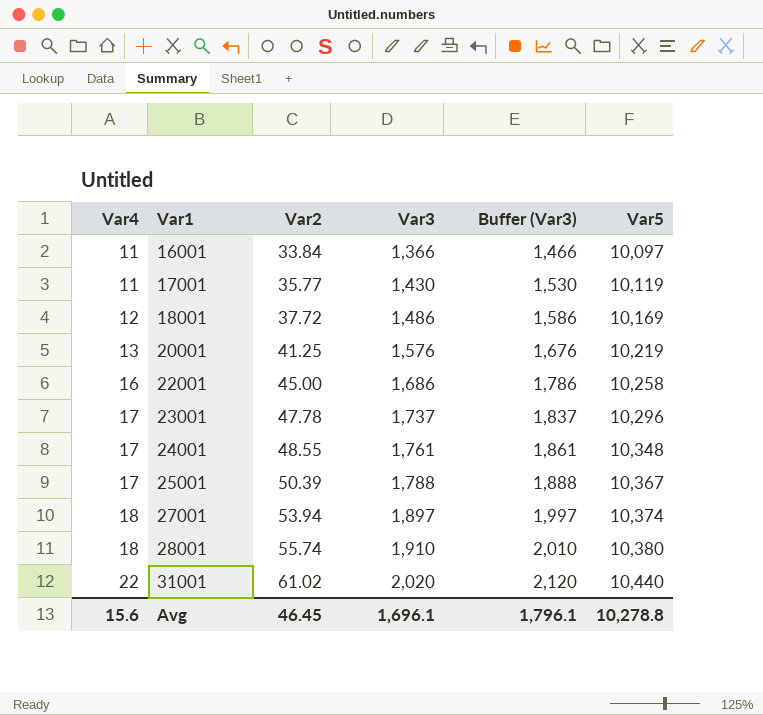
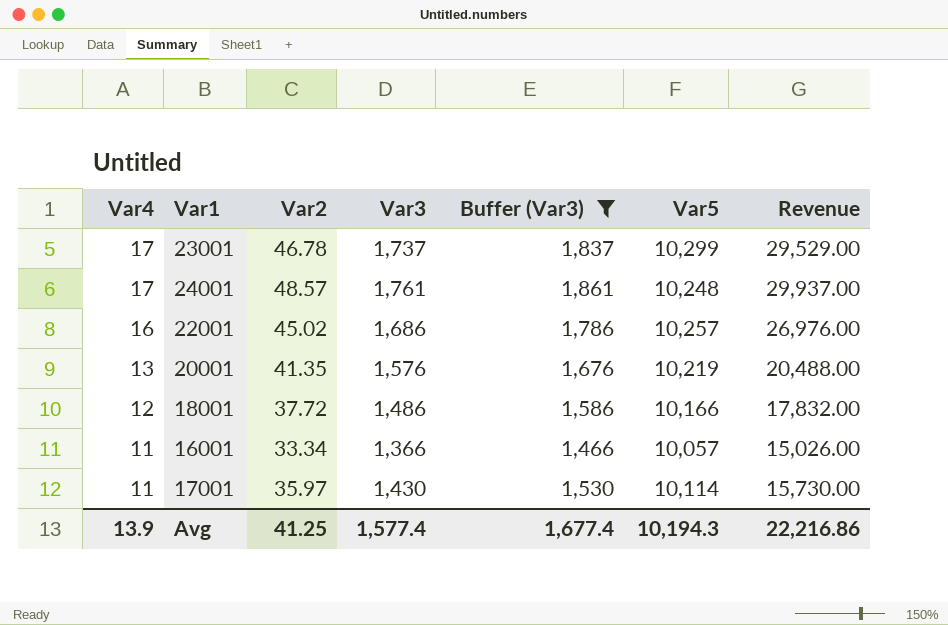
filter: none -> Buffer (Var3) <= 1,861
row order: Var4 ascending -> Var4 descending
column Revenue | formula: none -> [Var4] * [Var3]
23001 | Var2: 47.78 -> 46.78
23001 | Var5: 10,296 -> 10,299
24001 | Var2: 48.55 -> 48.57
24001 | Var5: 10,348 -> 10,248
22001 | Var2: 45.00 -> 45.02
22001 | Var5: 10,258 -> 10,257
20001 | Var2: 41.25 -> 41.35
18001 | Var5: 10,169 -> 10,166
16001 | Var2: 33.84 -> 33.34
16001 | Var5: 10,097 -> 10,057
17001 | Var2: 35.77 -> 35.97
17001 | Var5: 10,119 -> 10,114
Avg | Var4: 15.6 -> 13.9
Avg | Var2: 46.45 -> 41.25
Avg | Var3: 1,696.1 -> 1,577.4
Avg | Buffer (Var3): 1,796.1 -> 1,677.4
Avg | Var5: 10,278.8 -> 10,194.3

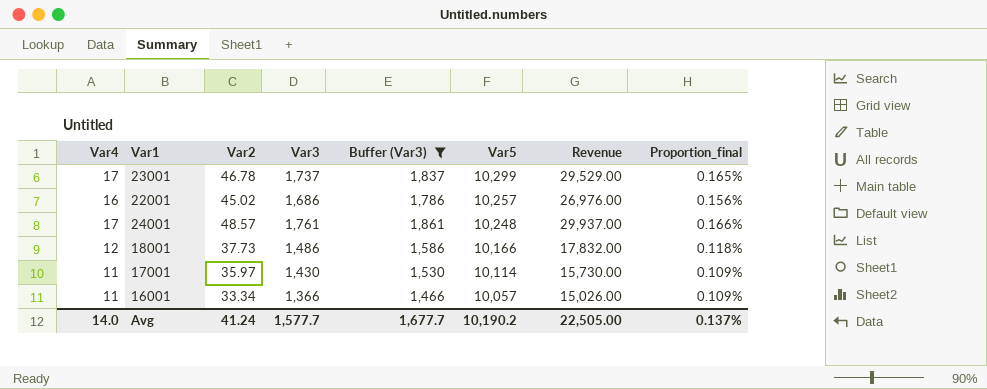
row order: Var4 descending -> Var5 descending
column Proportion_final | formula: none -> [Var4] / [Var5]
row 20001: 13 | 41.35 | 1,576 | 1,676 | 10,219 | 20,488.00 -> none
18001 | Var2: 37.72 -> 37.73
Avg | Var4: 13.9 -> 14.0
Avg | Var2: 41.25 -> 41.24
Avg | Var3: 1,577.4 -> 1,577.7
Avg | Buffer (Var3): 1,677.4 -> 1,677.7
Avg | Var5: 10,194.3 -> 10,190.2
Avg | Revenue: 22,216.86 -> 22,505.00

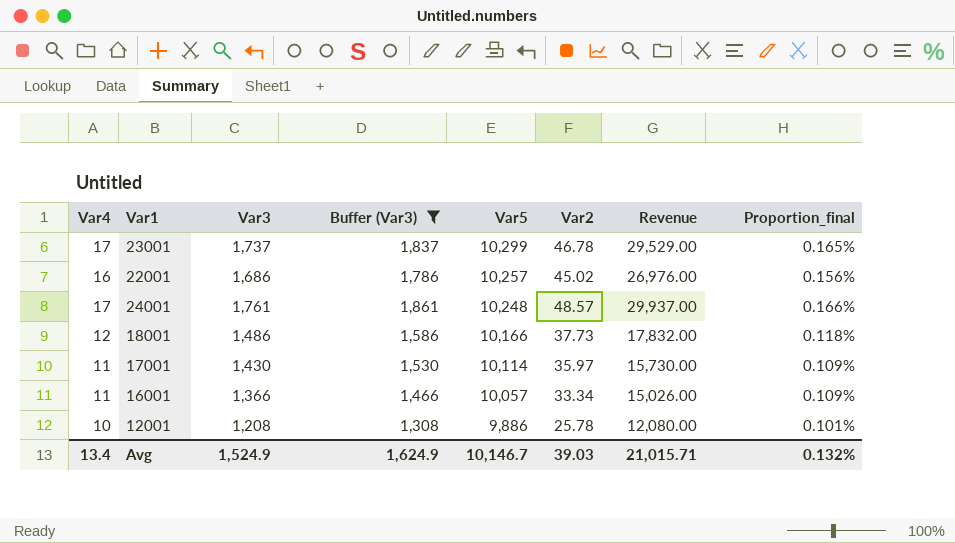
column Var2 | position: 3 -> 6
row 12001: none -> 10 | 1,208 | 1,308 | 9,886 | 25.78 | 12,080.00 | 0.101%
Avg | Var4: 14.0 -> 13.4
Avg | Var3: 1,577.7 -> 1,524.9
Avg | Buffer (Var3): 1,677.7 -> 1,624.9
Avg | Var5: 10,190.2 -> 10,146.7
Avg | Var2: 41.24 -> 39.03
Avg | Revenue: 22,505.00 -> 21,015.71
Avg | Proportion_final: 0.137% -> 0.132%

